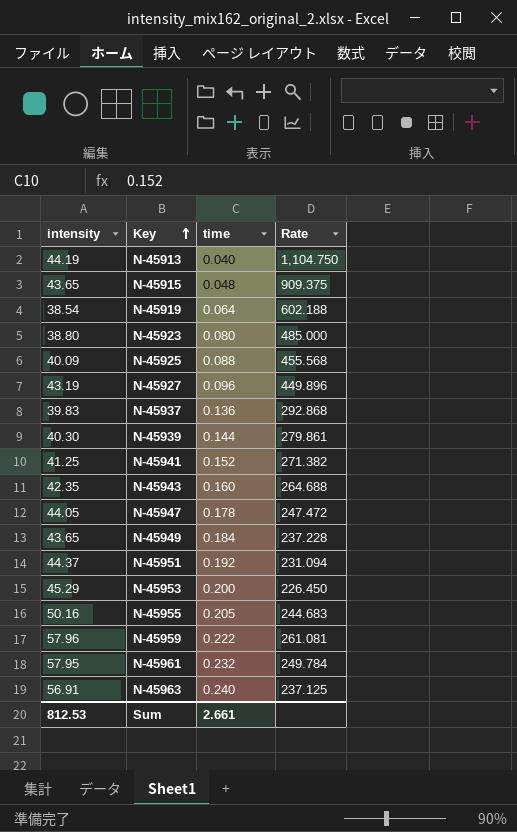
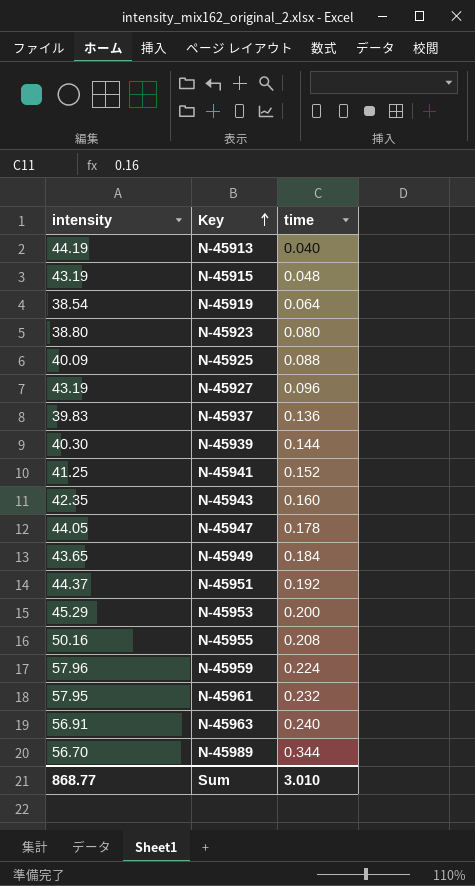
column Rate | formula: [intensity] / [time] -> none
N-45915 | intensity: 43.65 -> 43.19
N-45955 | time: 0.205 -> 0.208
N-45959 | time: 0.222 -> 0.224
row N-45989: none -> 56.70 | 0.344
Sum | intensity: 812.53 -> 868.77
Sum | time: 2.661 -> 3.010

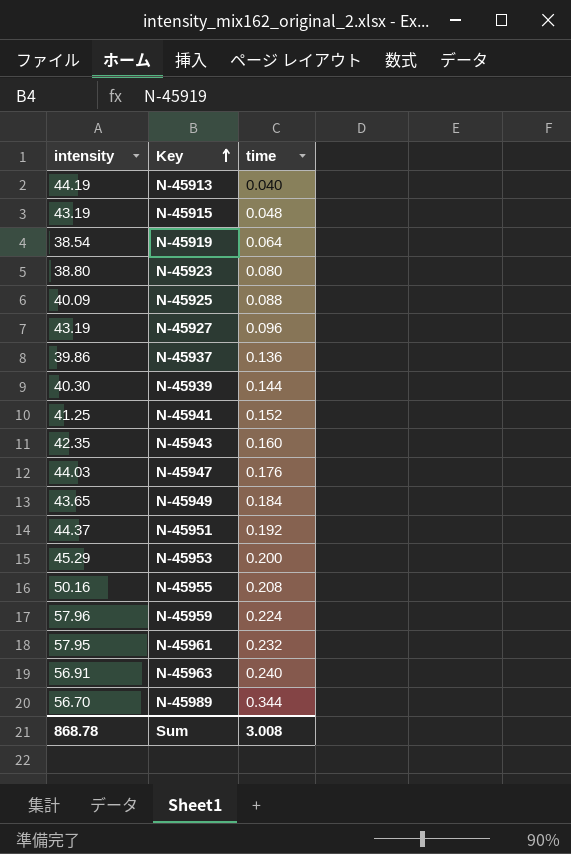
N-45937 | intensity: 39.83 -> 39.86
N-45947 | intensity: 44.05 -> 44.03
N-45947 | time: 0.178 -> 0.176
Sum | intensity: 868.77 -> 868.78
Sum | time: 3.010 -> 3.008

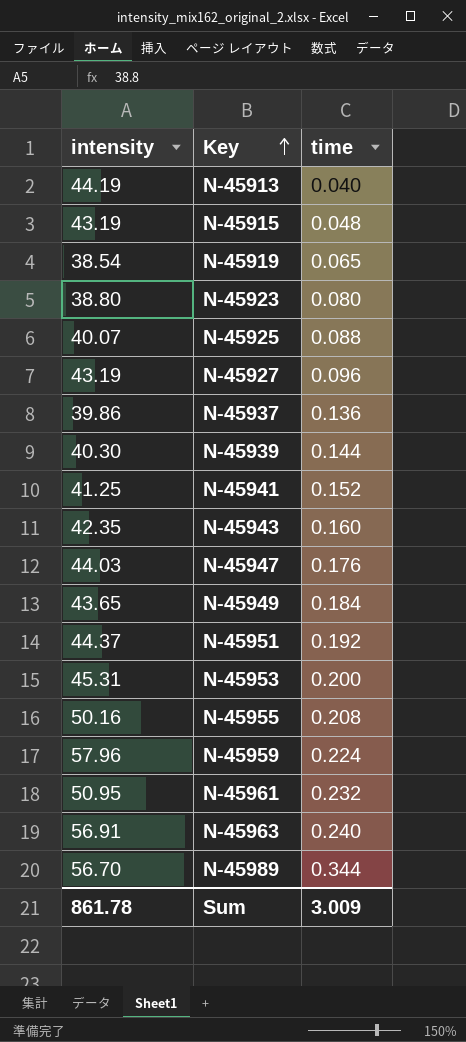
N-45919 | time: 0.064 -> 0.065
N-45925 | intensity: 40.09 -> 40.07
N-45953 | intensity: 45.29 -> 45.31
N-45961 | intensity: 57.95 -> 50.95
Sum | intensity: 868.78 -> 861.78
Sum | time: 3.008 -> 3.009

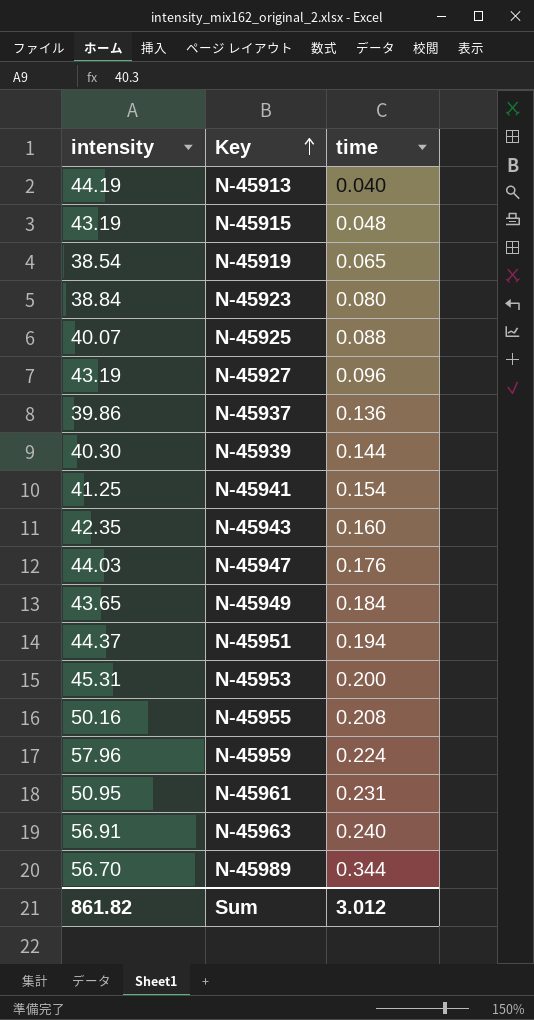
N-45923 | intensity: 38.80 -> 38.84
N-45941 | time: 0.152 -> 0.154
N-45951 | time: 0.192 -> 0.194
N-45961 | time: 0.232 -> 0.231
Sum | intensity: 861.78 -> 861.82
Sum | time: 3.009 -> 3.012

